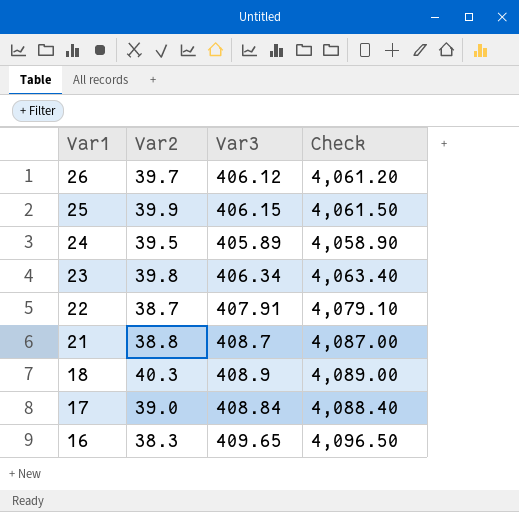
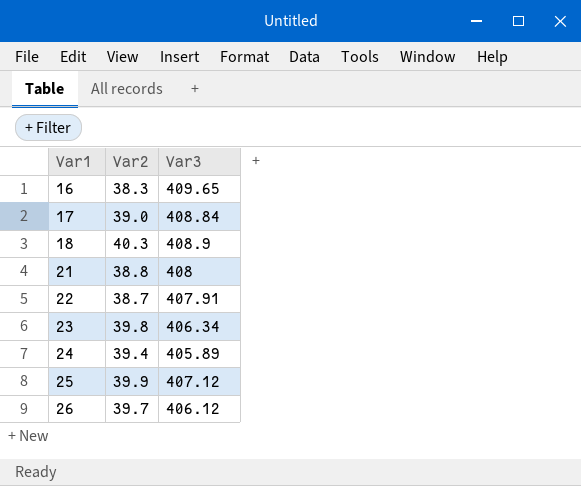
row order: Var1 descending -> Var1 ascending
column Check | formula: [Var3] * 10 -> none
21 | Var3: 408.7 -> 408
24 | Var2: 39.5 -> 39.4
25 | Var3: 406.15 -> 407.12

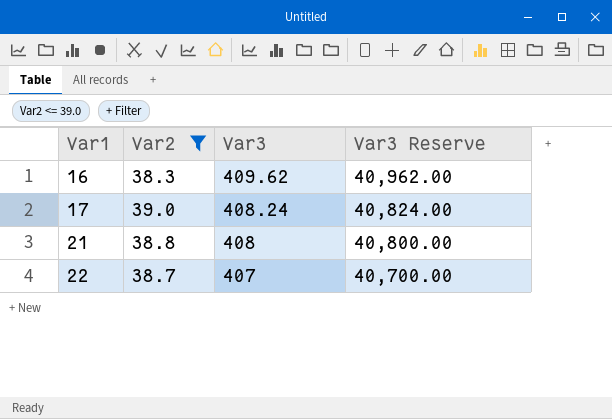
filter: none -> Var2 <= 39.0
column Var3 Reserve | formula: none -> [Var3] * 100
16 | Var3: 409.65 -> 409.62
17 | Var3: 408.84 -> 408.24
22 | Var3: 407.91 -> 407

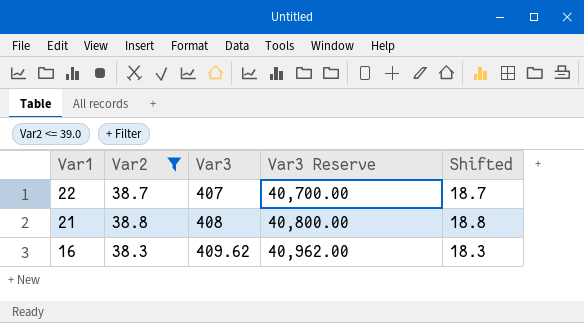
row order: Var1 ascending -> Var1 descending
column Shifted | formula: none -> [Var2] - 20
row 17: 39.0 | 408.24 | 40,824.00 -> none

